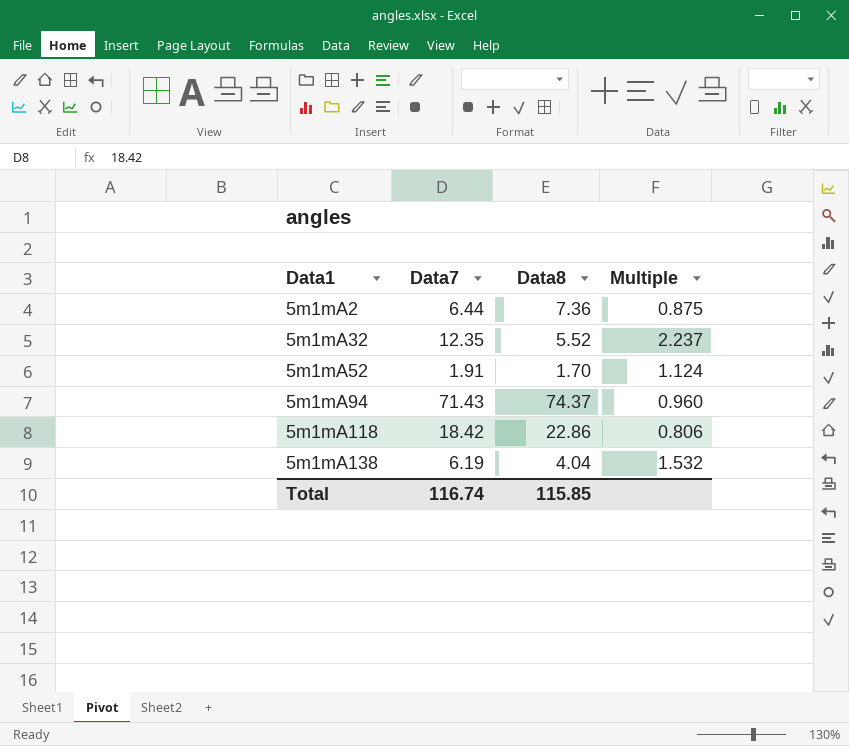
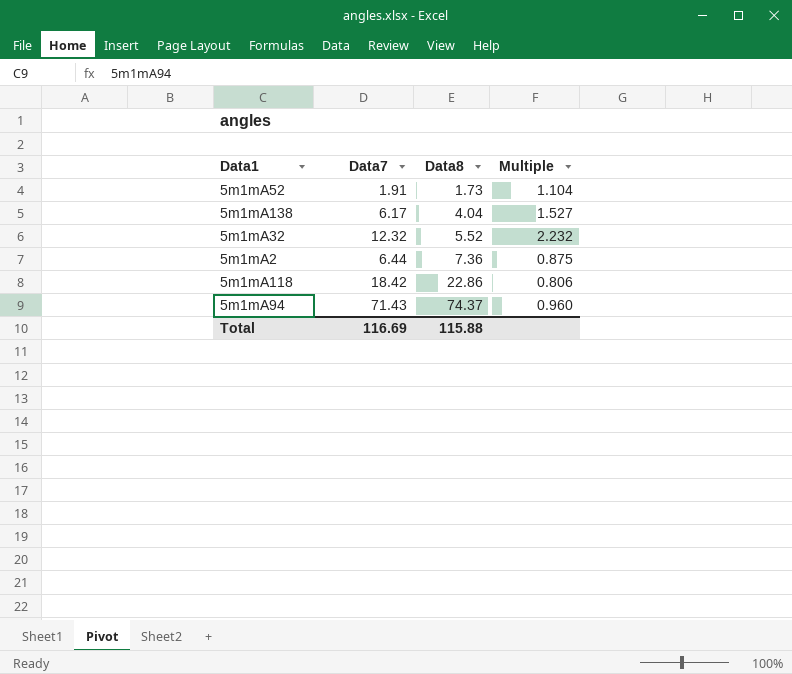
row order: Data1 ascending -> Data8 ascending
5m1mA52 | Data8: 1.70 -> 1.73
5m1mA52 | Multiple: 1.124 -> 1.104
5m1mA138 | Data7: 6.19 -> 6.17
5m1mA138 | Multiple: 1.532 -> 1.527
5m1mA32 | Data7: 12.35 -> 12.32
5m1mA32 | Multiple: 2.237 -> 2.232
Total | Data7: 116.74 -> 116.69
Total | Data8: 115.85 -> 115.88

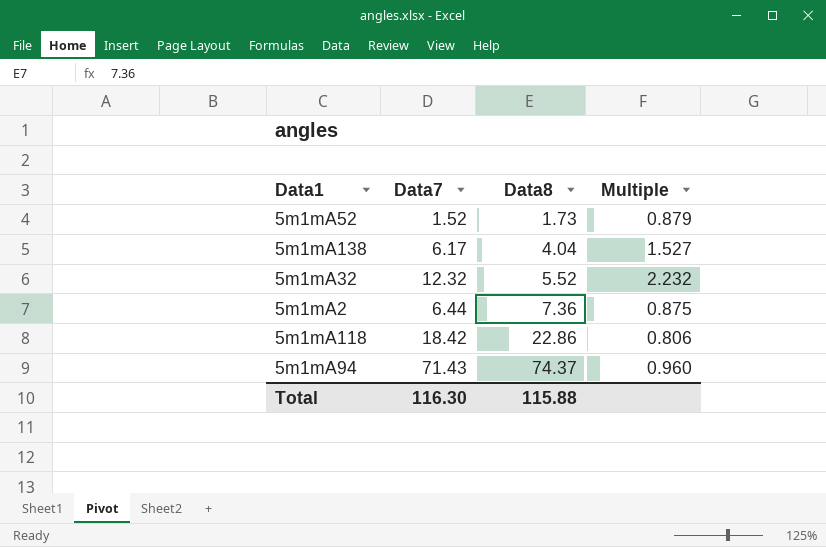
5m1mA52 | Data7: 1.91 -> 1.52
5m1mA52 | Multiple: 1.104 -> 0.879
Total | Data7: 116.69 -> 116.30

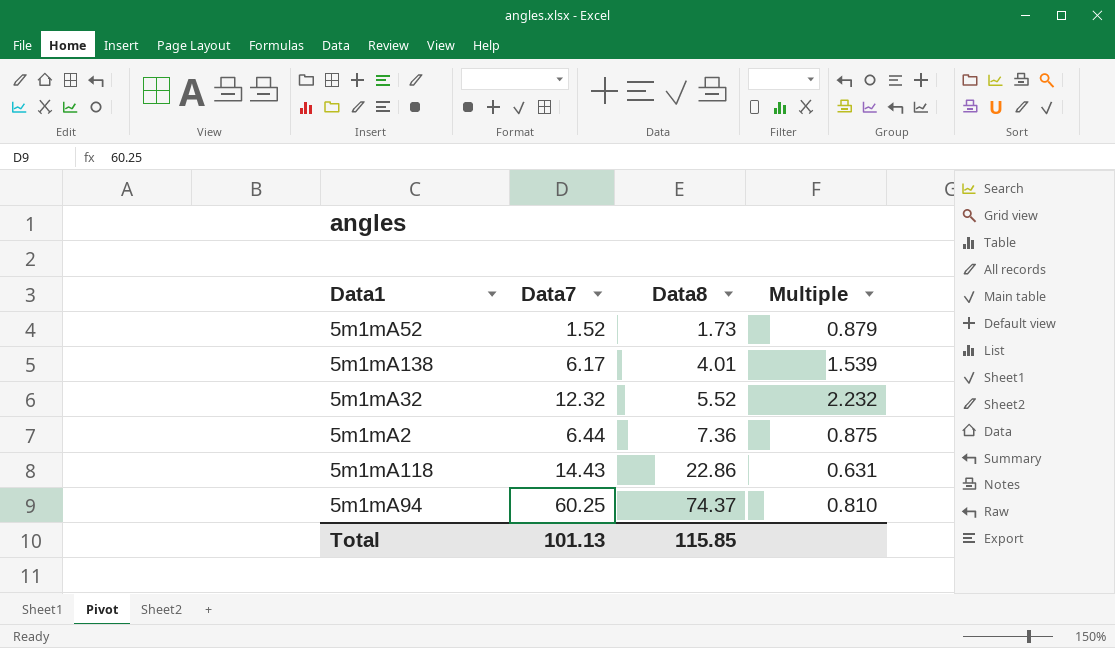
5m1mA138 | Data8: 4.04 -> 4.01
5m1mA138 | Multiple: 1.527 -> 1.539
5m1mA118 | Data7: 18.42 -> 14.43
5m1mA118 | Multiple: 0.806 -> 0.631
5m1mA94 | Data7: 71.43 -> 60.25
5m1mA94 | Multiple: 0.960 -> 0.810
Total | Data7: 116.30 -> 101.13
Total | Data8: 115.88 -> 115.85

